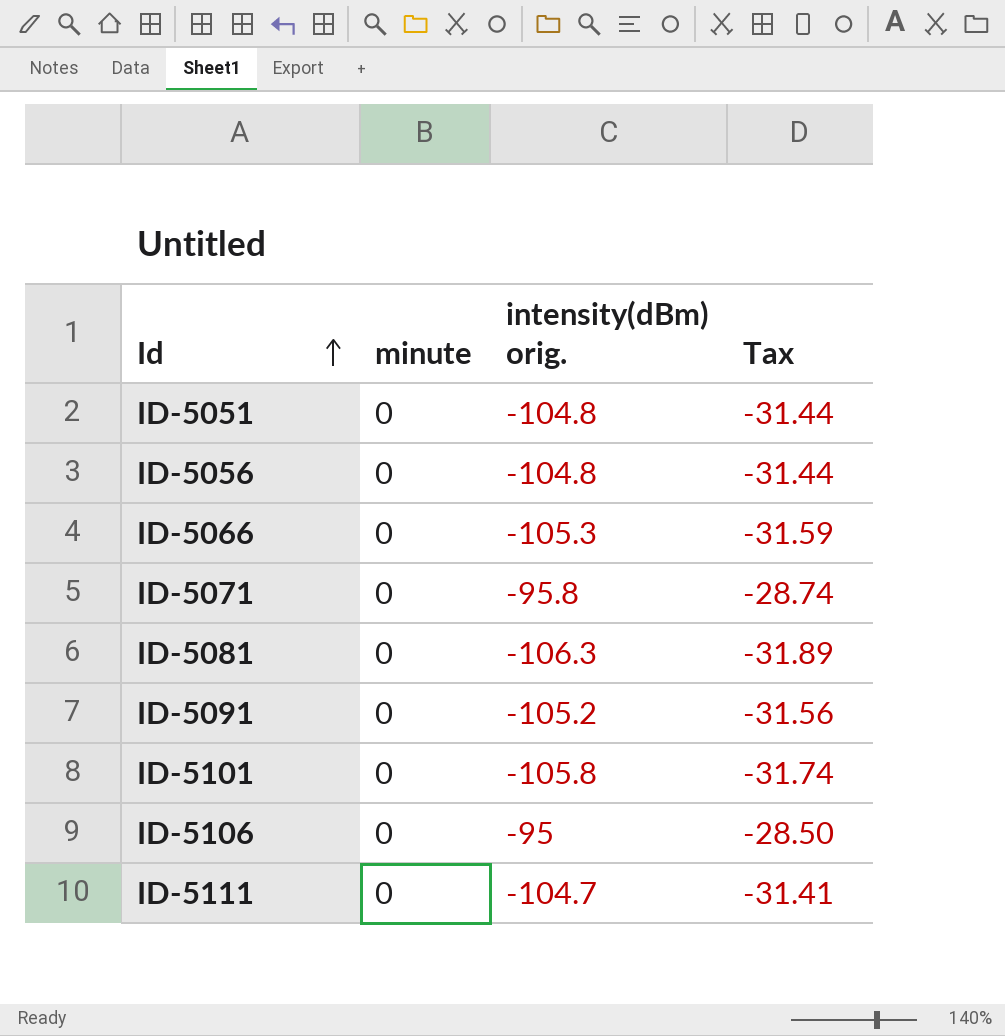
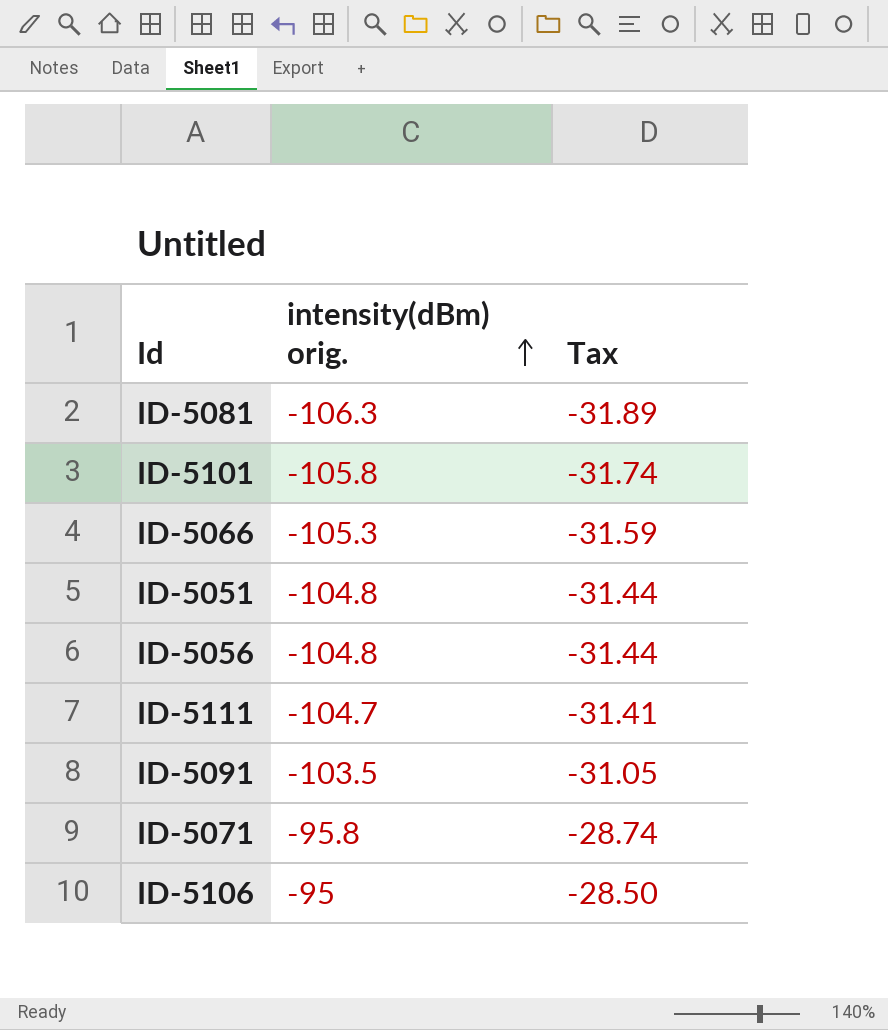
row order: Id ascending -> intensity(dBm) orig. ascending
column minute | position: 2 -> none
ID-5091 | intensity(dBm) orig.: -105.2 -> -103.5
ID-5091 | Tax: -31.56 -> -31.05

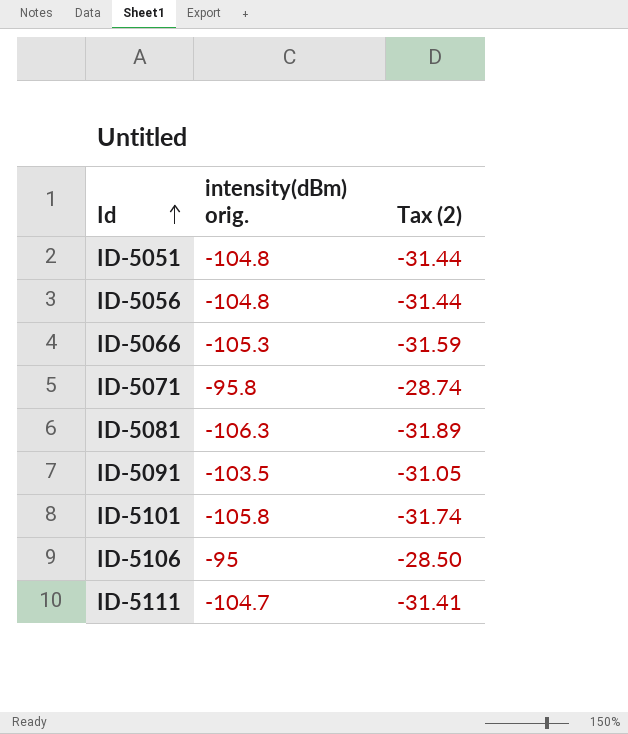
row order: intensity(dBm) orig. ascending -> Id ascending
column name: Tax -> Tax (2)

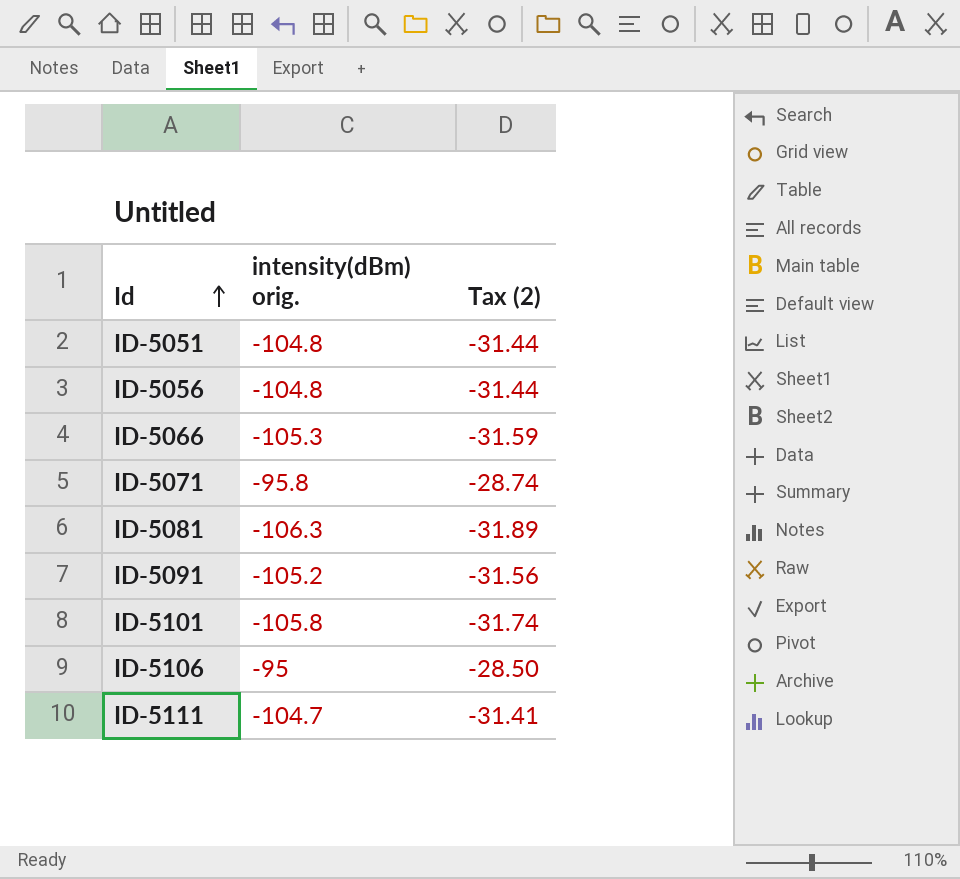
ID-5091 | intensity(dBm) orig.: -103.5 -> -105.2
ID-5091 | Tax (2): -31.05 -> -31.56

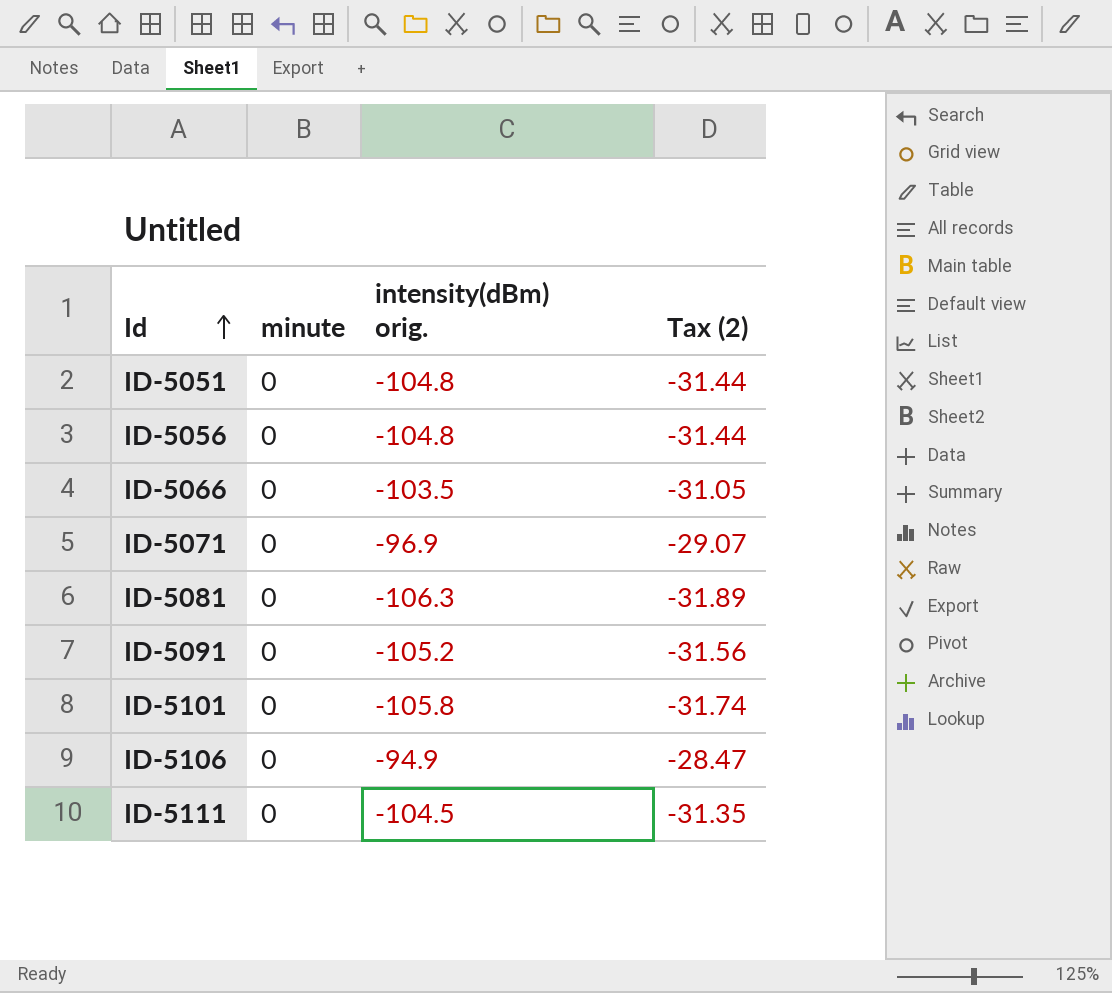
column minute | position: none -> 2
ID-5066 | intensity(dBm) orig.: -105.3 -> -103.5
ID-5066 | Tax (2): -31.59 -> -31.05
ID-5071 | intensity(dBm) orig.: -95.8 -> -96.9
ID-5071 | Tax (2): -28.74 -> -29.07
ID-5106 | intensity(dBm) orig.: -95 -> -94.9
ID-5106 | Tax (2): -28.50 -> -28.47
ID-5111 | intensity(dBm) orig.: -104.7 -> -104.5
ID-5111 | Tax (2): -31.41 -> -31.35

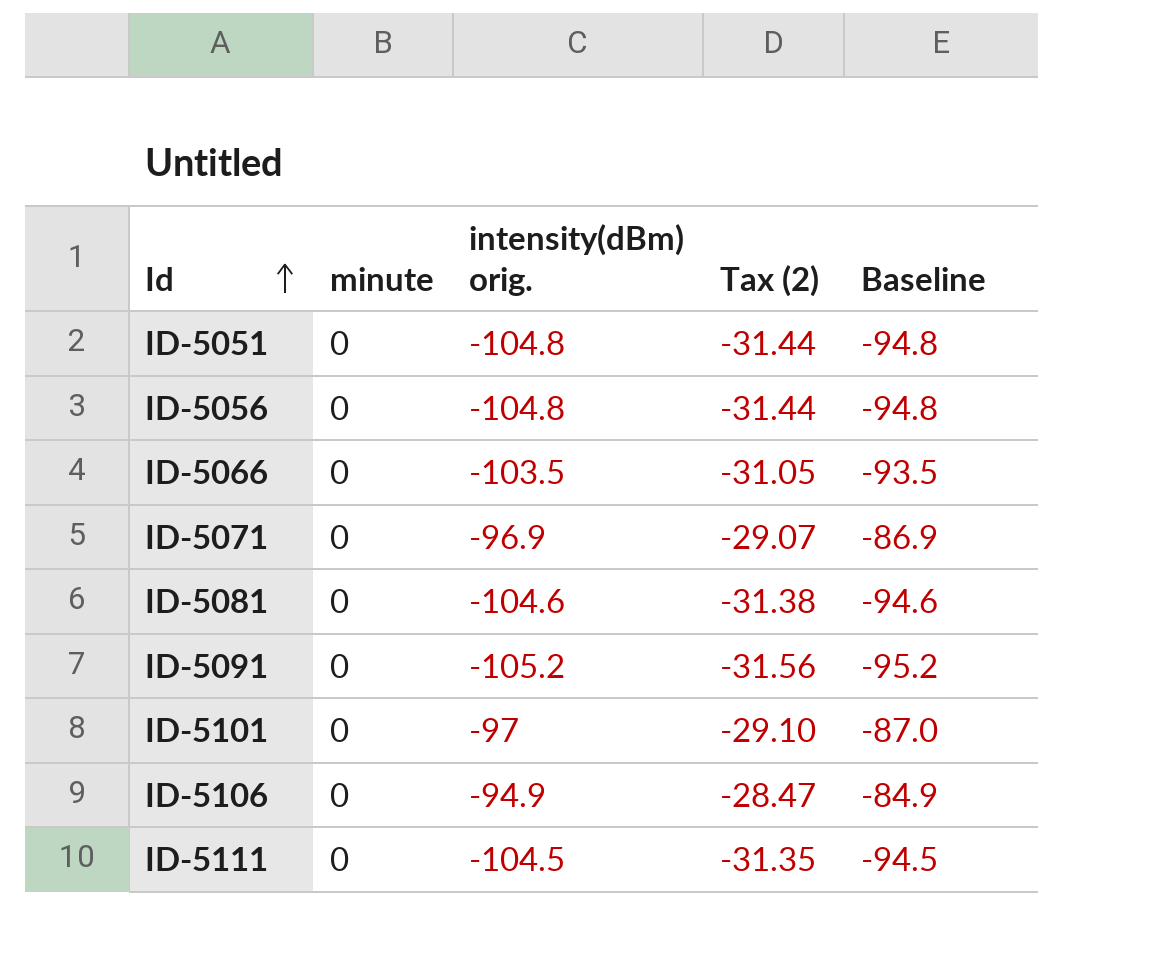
column Baseline | formula: none -> [intensity(dBm) orig.] + 10
ID-5081 | intensity(dBm) orig.: -106.3 -> -104.6
ID-5081 | Tax (2): -31.89 -> -31.38
ID-5101 | intensity(dBm) orig.: -105.8 -> -97
ID-5101 | Tax (2): -31.74 -> -29.10

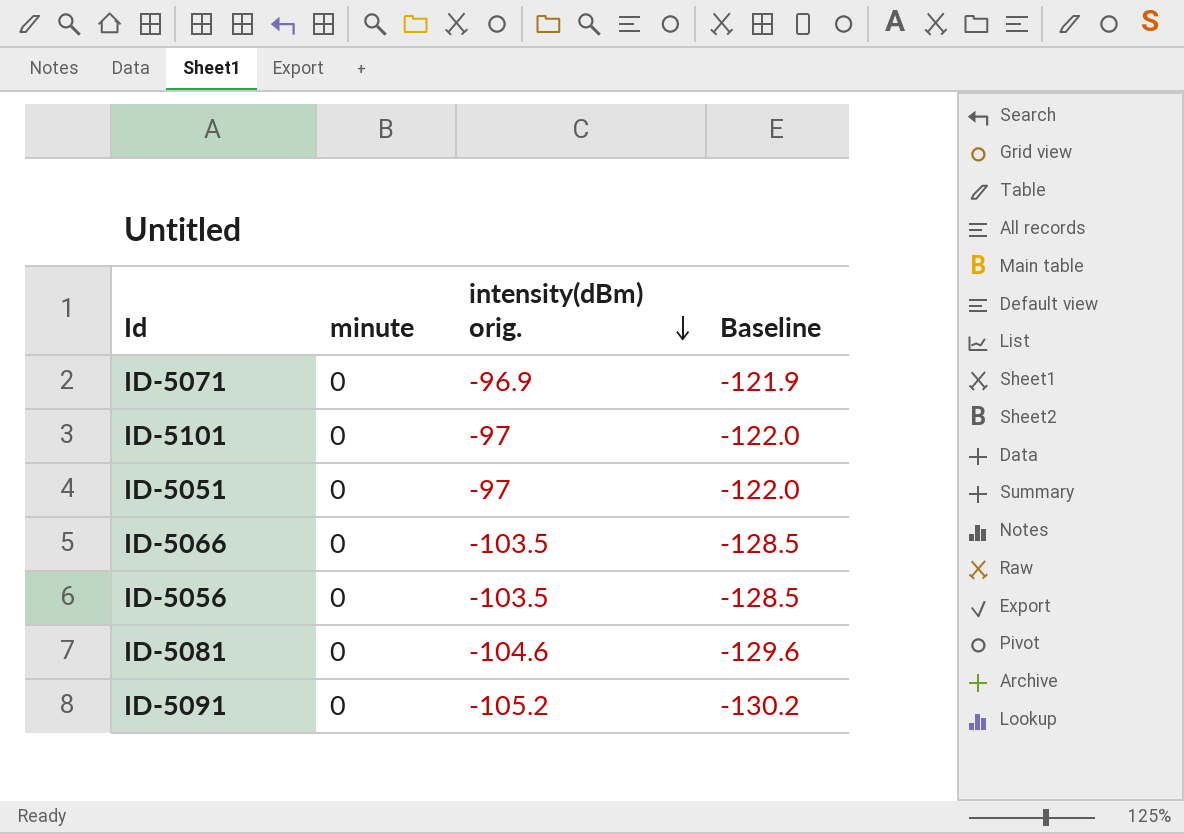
row order: Id ascending -> intensity(dBm) orig. descending
column Tax (2) | formula: [intensity(dBm) orig.] * 0.3 -> none
column Baseline | formula: [intensity(dBm) orig.] + 10 -> [intensity(dBm) orig.] - 25
row ID-5106: 0 | -94.9 | -28.47 | -84.9 -> none
row ID-5111: 0 | -104.5 | -31.35 | -94.5 -> none
ID-5051 | intensity(dBm) orig.: -104.8 -> -97
ID-5056 | intensity(dBm) orig.: -104.8 -> -103.5

